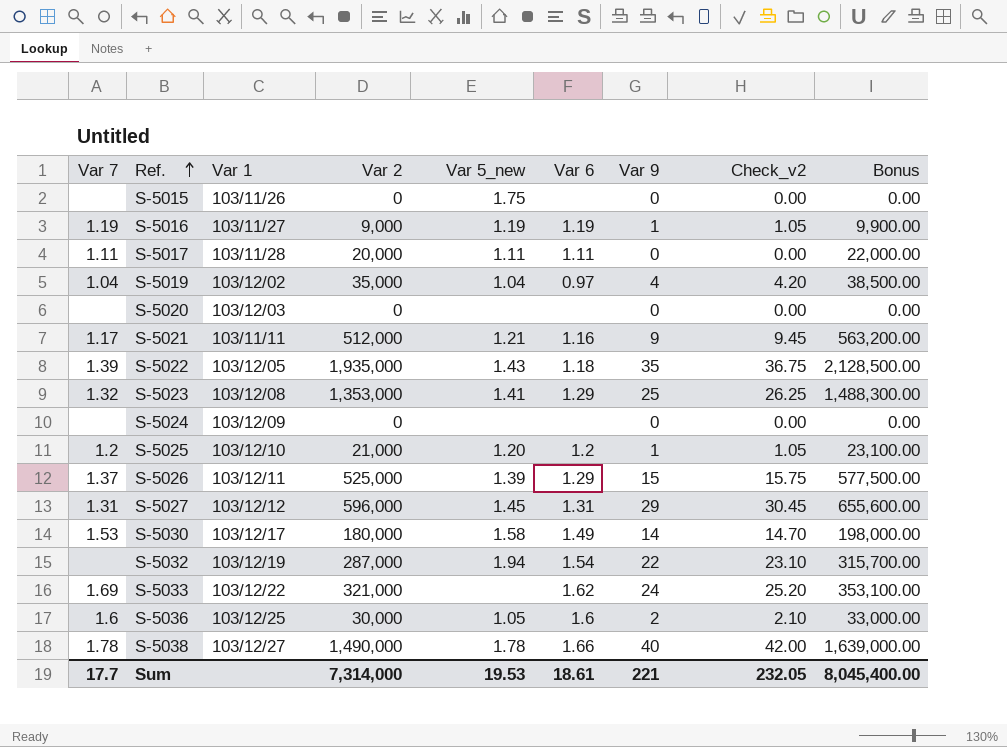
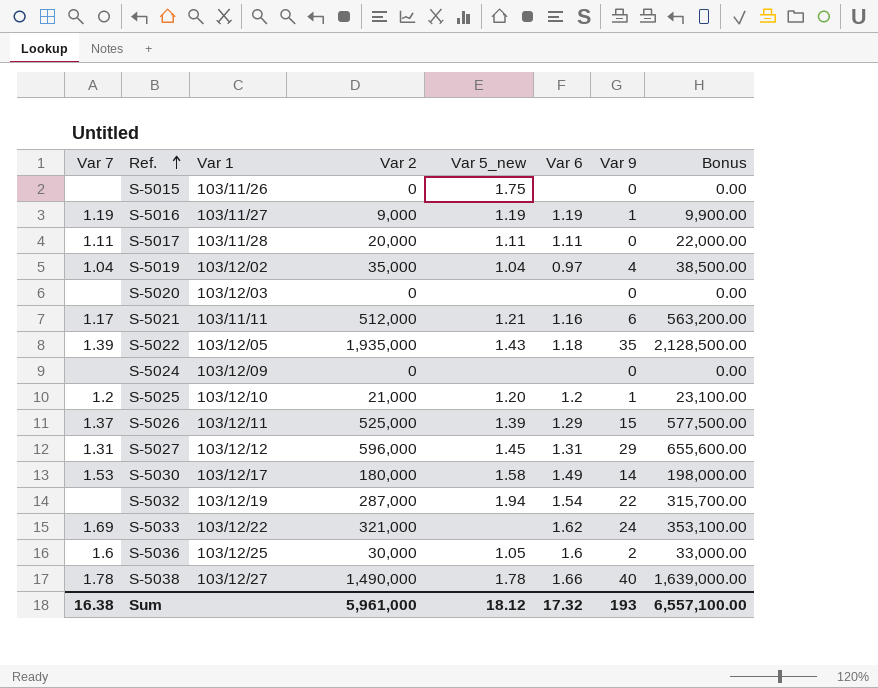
column Check_v2 | formula: [Var 9] * 1.05 -> none
row S-5023: 1.32 | 103/12/08 | 1,353,000 | 1.41 | 1.29 | 25 | 26.25 | 1,488,300.00 -> none
S-5021 | Var 9: 9 -> 6
Sum | Var 7: 17.7 -> 16.38
Sum | Var 2: 7,314,000 -> 5,961,000
Sum | Var 5_new: 19.53 -> 18.12
Sum | Var 6: 18.61 -> 17.32
Sum | Var 9: 221 -> 193
Sum | Bonus: 8,045,400.00 -> 6,557,100.00

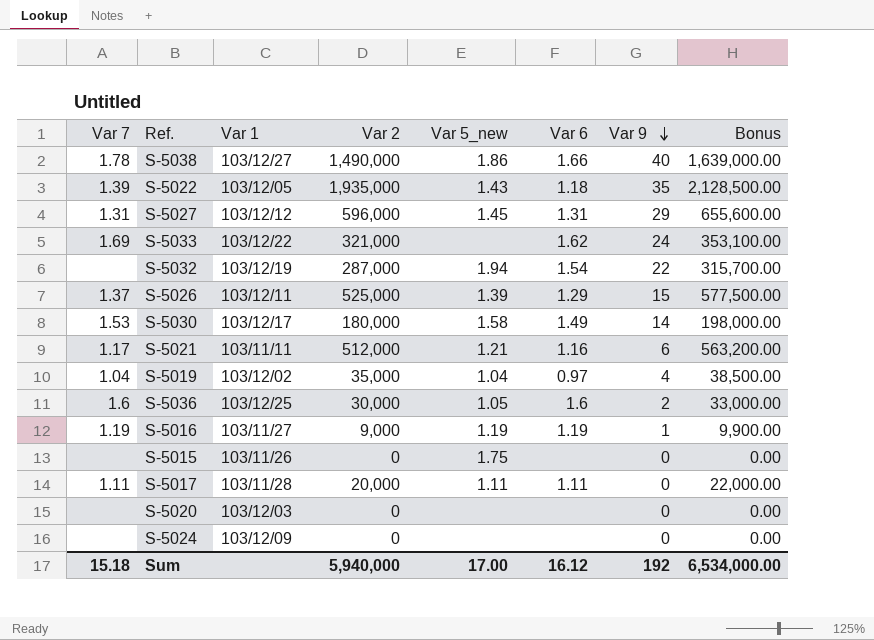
row order: Ref. ascending -> Var 9 descending
row S-5025: 1.2 | 103/12/10 | 21,000 | 1.20 | 1.2 | 1 | 23,100.00 -> none
S-5038 | Var 5_new: 1.78 -> 1.86
Sum | Var 7: 16.38 -> 15.18
Sum | Var 2: 5,961,000 -> 5,940,000
Sum | Var 5_new: 18.12 -> 17.00
Sum | Var 6: 17.32 -> 16.12
Sum | Var 9: 193 -> 192
Sum | Bonus: 6,557,100.00 -> 6,534,000.00

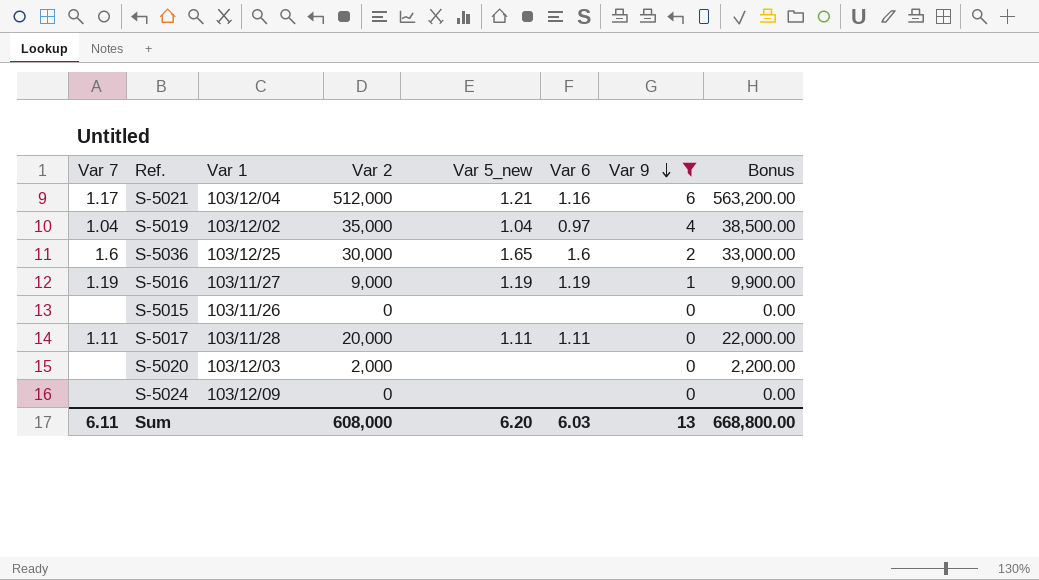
filter: none -> Var 9 <= 6
S-5021 | Var 1: 103/11/11 -> 103/12/04
S-5036 | Var 5_new: 1.05 -> 1.65
S-5015 | Var 5_new: 1.75 -> none
S-5020 | Var 2: 0 -> 2,000
S-5020 | Bonus: 0.00 -> 2,200.00
Sum | Var 7: 15.18 -> 6.11
Sum | Var 2: 5,940,000 -> 608,000
Sum | Var 5_new: 17.00 -> 6.20
Sum | Var 6: 16.12 -> 6.03
Sum | Var 9: 192 -> 13
Sum | Bonus: 6,534,000.00 -> 668,800.00

